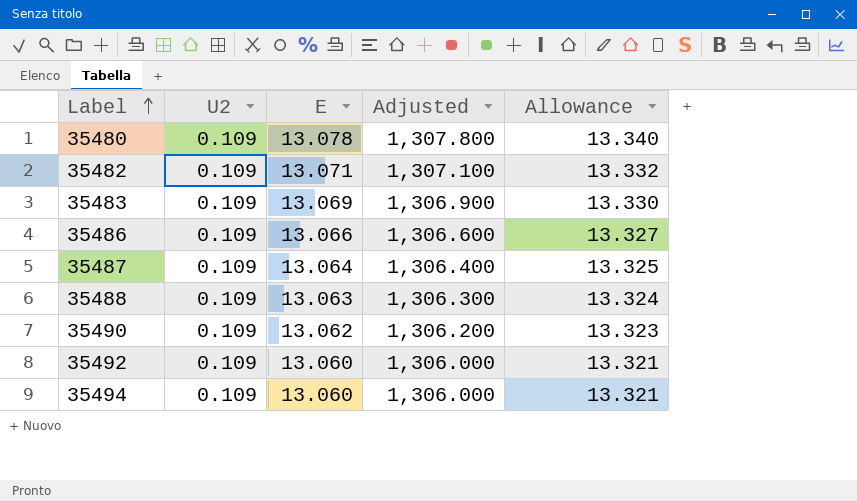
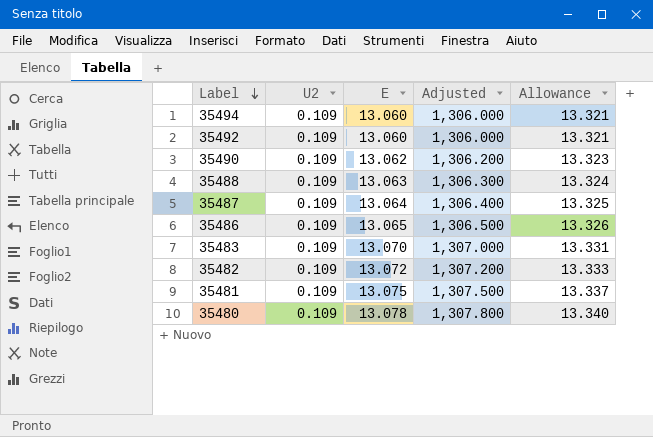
row order: Label ascending -> Label descending
35486 | E: 13.066 -> 13.065
35486 | Adjusted: 1,306.600 -> 1,306.500
35486 | Allowance: 13.327 -> 13.326
35483 | E: 13.069 -> 13.070
35483 | Adjusted: 1,306.900 -> 1,307.000
35483 | Allowance: 13.330 -> 13.331
35482 | E: 13.071 -> 13.072
35482 | Adjusted: 1,307.100 -> 1,307.200
35482 | Allowance: 13.332 -> 13.333
row 35481: none -> 0.109 | 13.075 | 1,307.500 | 13.337

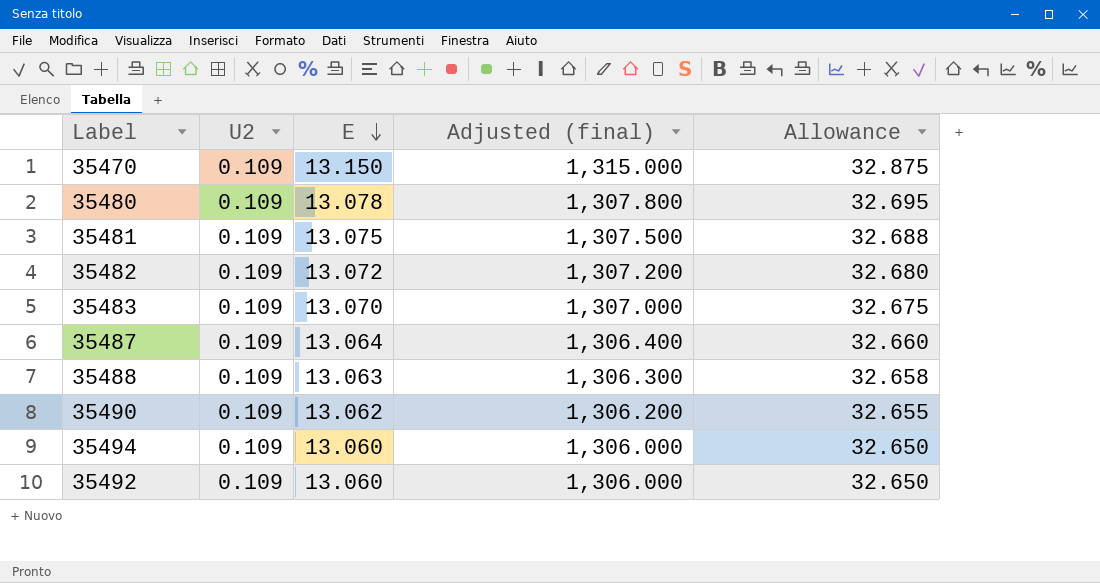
row order: Label descending -> E descending
column name: Adjusted -> Adjusted (final)
column Allowance | formula: [E] * 1.02 -> [E] * 2.5
row 35486: 0.109 | 13.065 | 1,306.500 | 13.326 -> none
row 35470: none -> 0.109 | 13.150 | 1,315.000 | 32.875

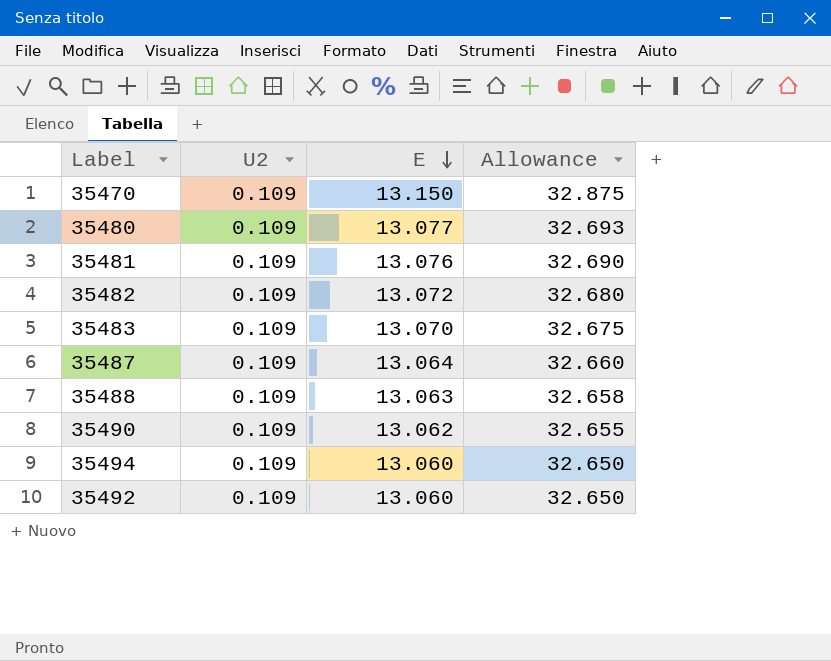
column Adjusted (final) | formula: [E] * 100 -> none
35480 | E: 13.078 -> 13.077
35480 | Allowance: 32.695 -> 32.693
35481 | E: 13.075 -> 13.076
35481 | Allowance: 32.688 -> 32.690

